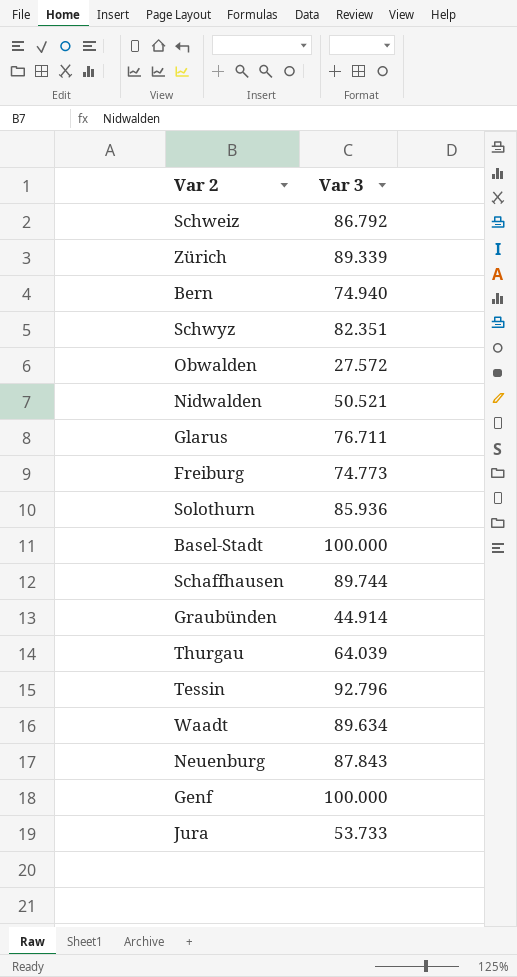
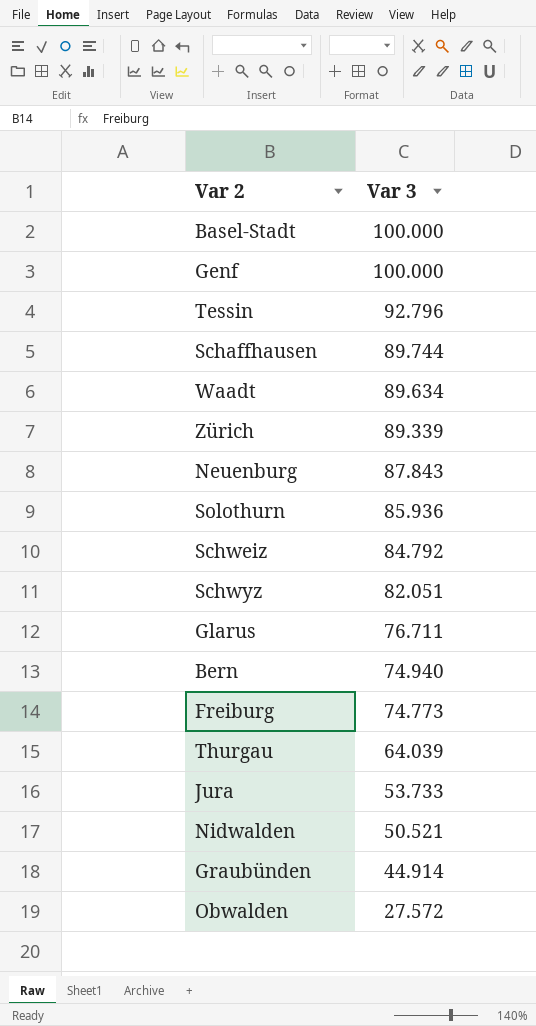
row order: none -> Var 3 descending
Schweiz | Var 3: 86.792 -> 84.792
Schwyz | Var 3: 82.351 -> 82.051

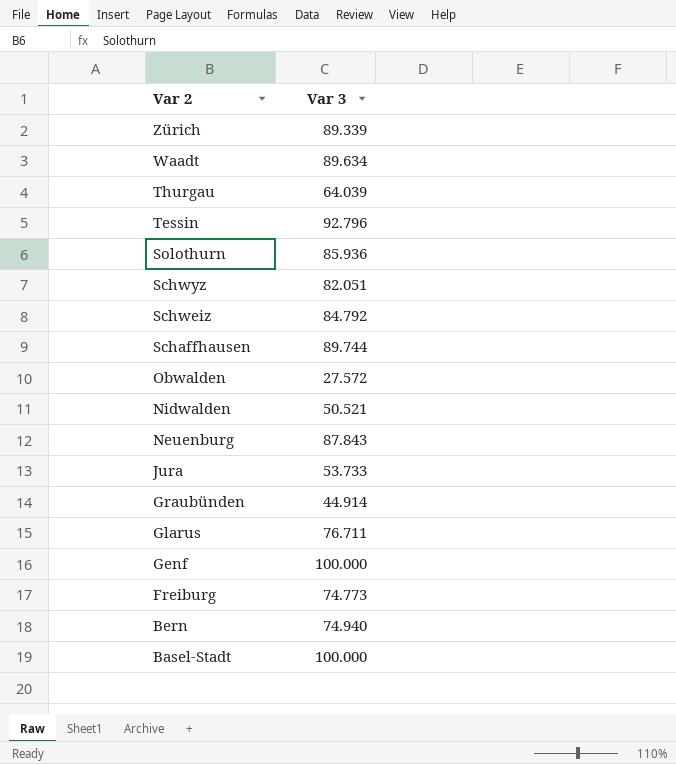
row order: Var 3 descending -> Var 2 descending

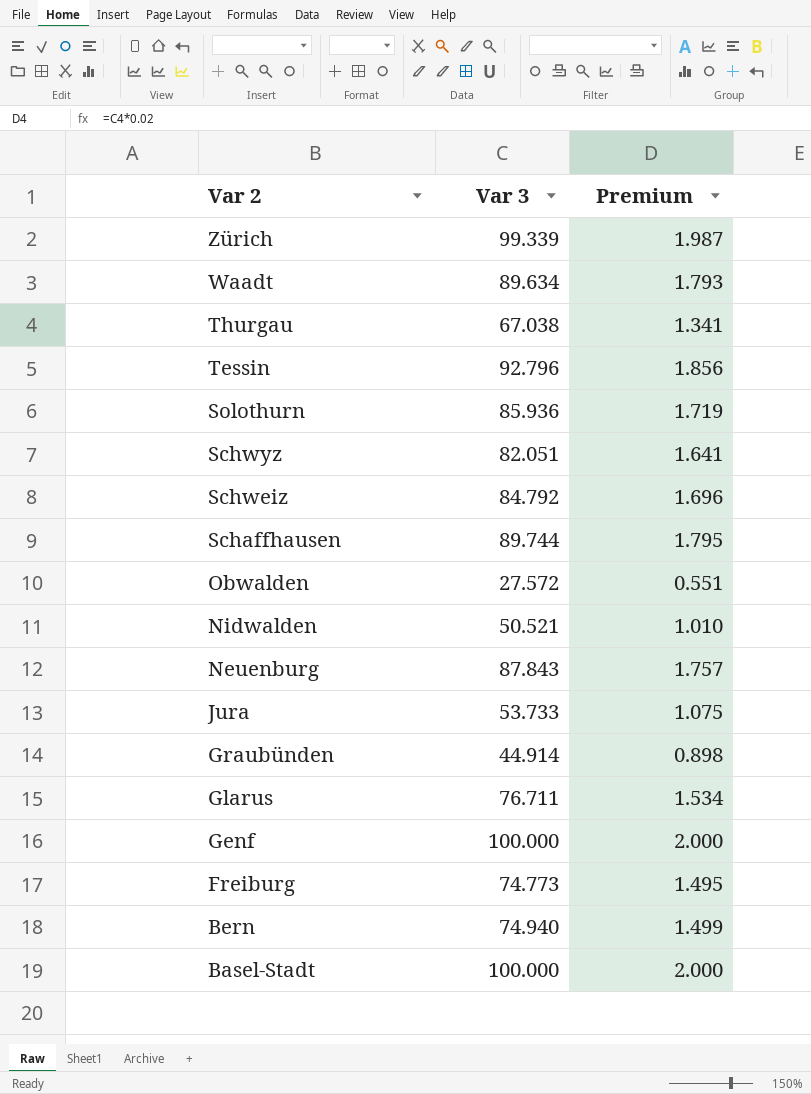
column Premium | formula: none -> [Var 3] * 0.02
Zürich | Var 3: 89.339 -> 99.339
Thurgau | Var 3: 64.039 -> 67.038

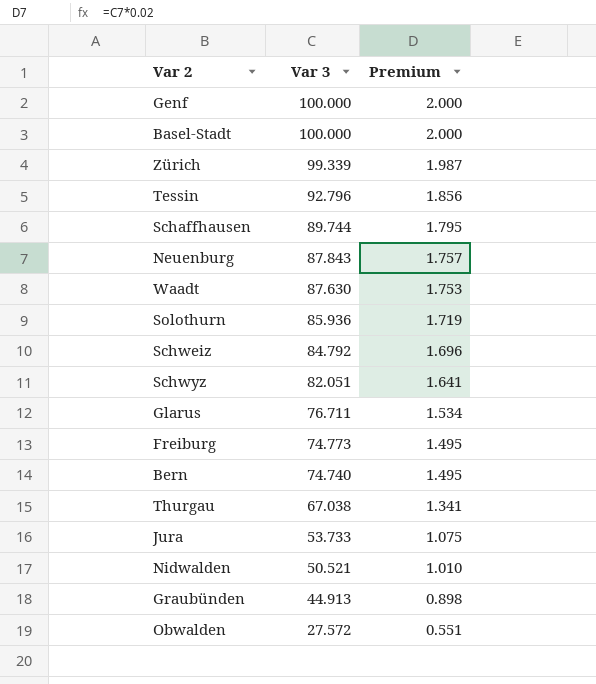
row order: Var 2 descending -> Var 3 descending
Waadt | Var 3: 89.634 -> 87.630
Waadt | Premium: 1.793 -> 1.753
Bern | Var 3: 74.940 -> 74.740
Bern | Premium: 1.499 -> 1.495
Graubünden | Var 3: 44.914 -> 44.913

